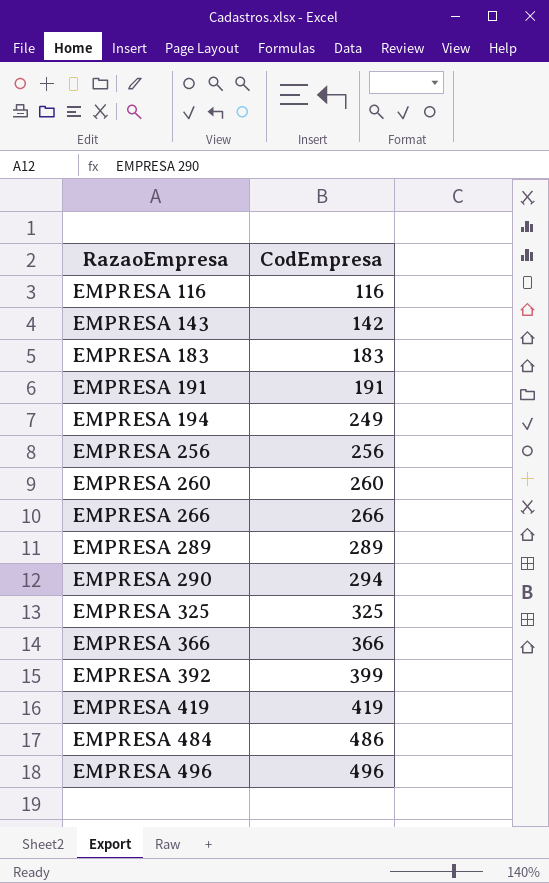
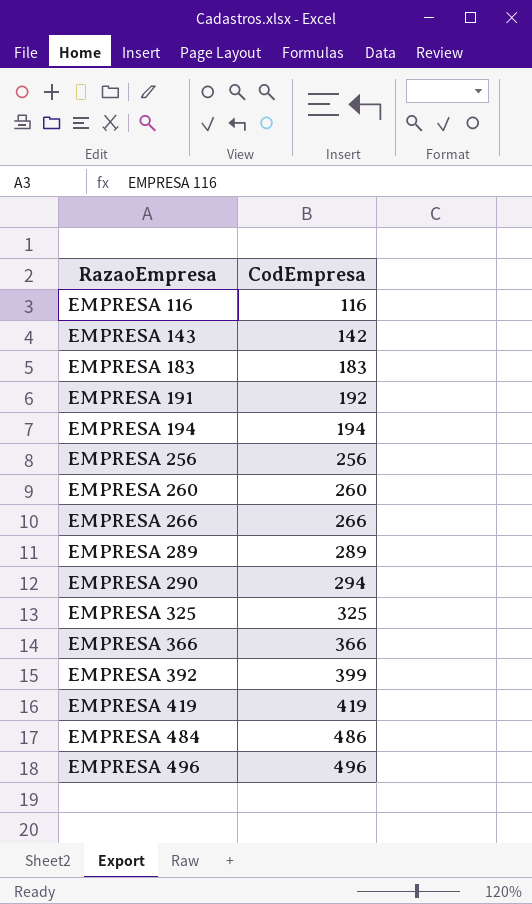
EMPRESA 191 | CodEmpresa: 191 -> 192
EMPRESA 194 | CodEmpresa: 249 -> 194

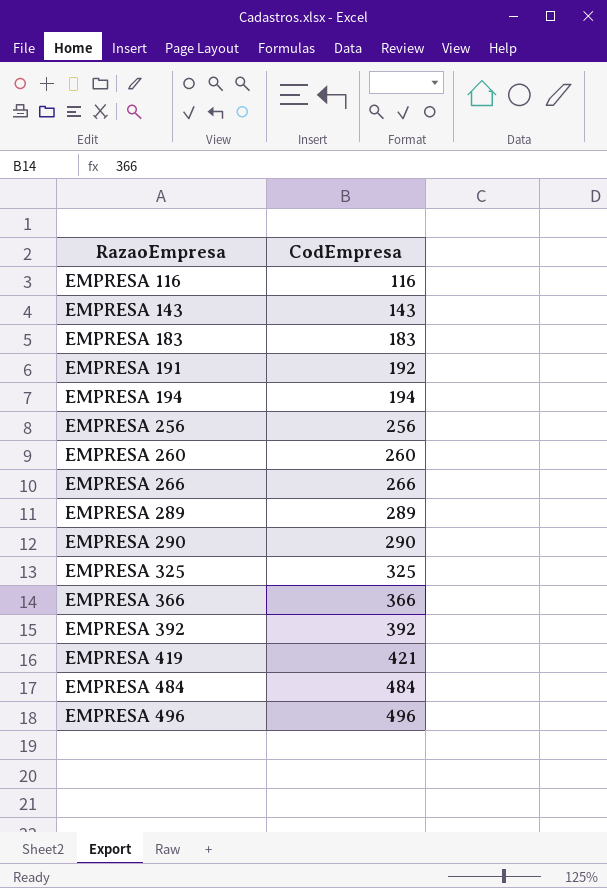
EMPRESA 143 | CodEmpresa: 142 -> 143
EMPRESA 290 | CodEmpresa: 294 -> 290
EMPRESA 392 | CodEmpresa: 399 -> 392
EMPRESA 419 | CodEmpresa: 419 -> 421
EMPRESA 484 | CodEmpresa: 486 -> 484

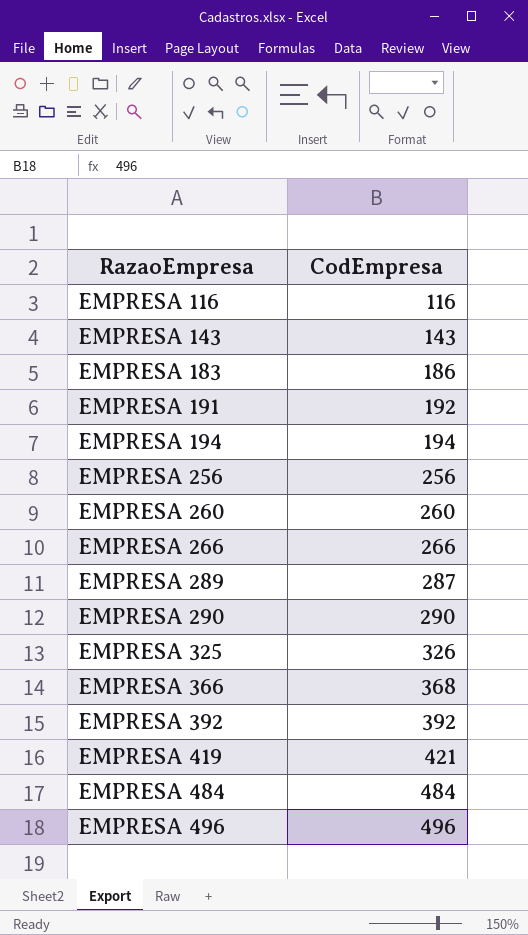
EMPRESA 183 | CodEmpresa: 183 -> 186
EMPRESA 289 | CodEmpresa: 289 -> 287
EMPRESA 325 | CodEmpresa: 325 -> 326
EMPRESA 366 | CodEmpresa: 366 -> 368

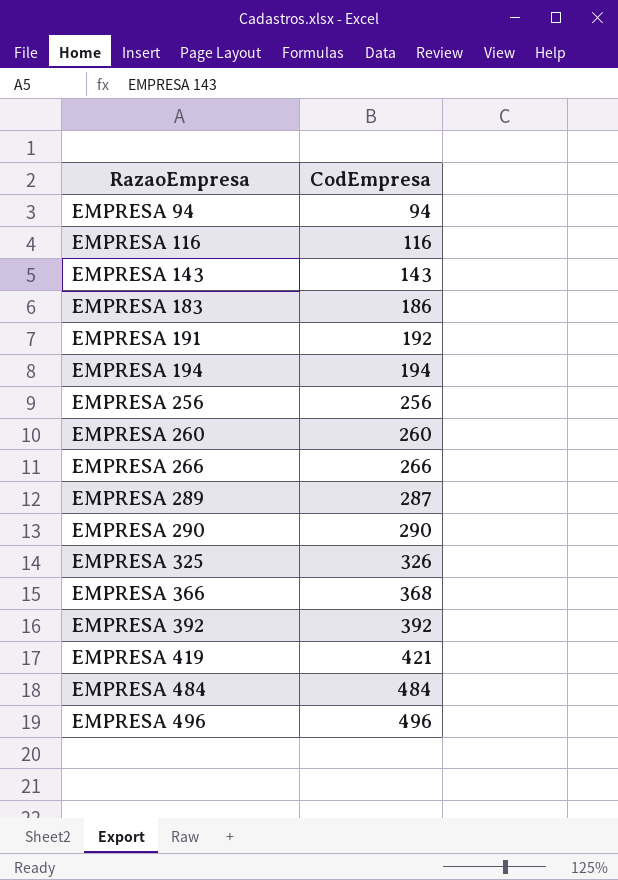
row EMPRESA 94: none -> 94

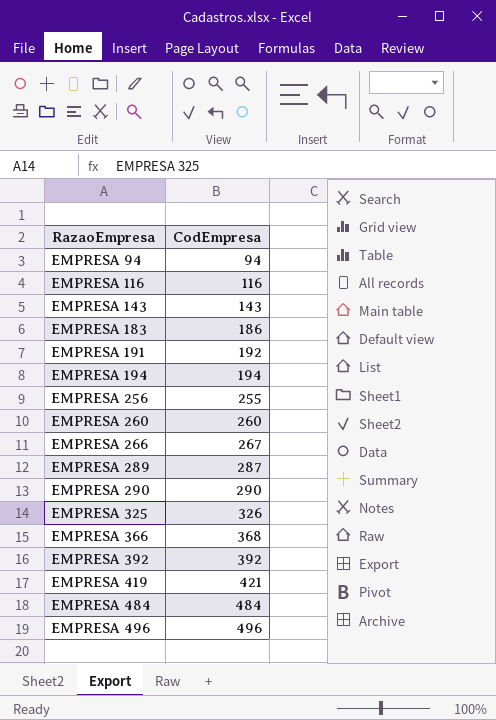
EMPRESA 256 | CodEmpresa: 256 -> 255
EMPRESA 266 | CodEmpresa: 266 -> 267

